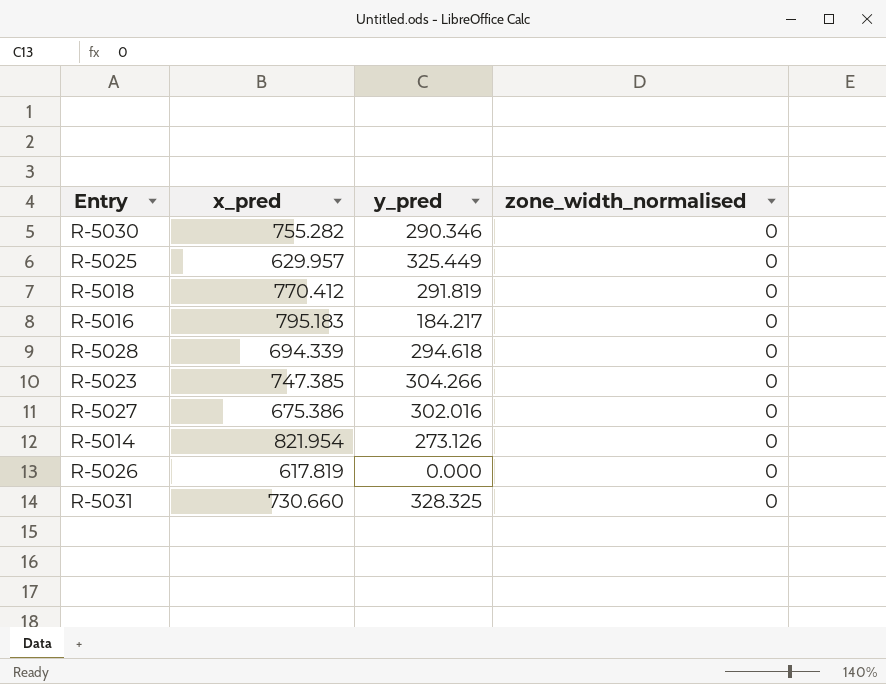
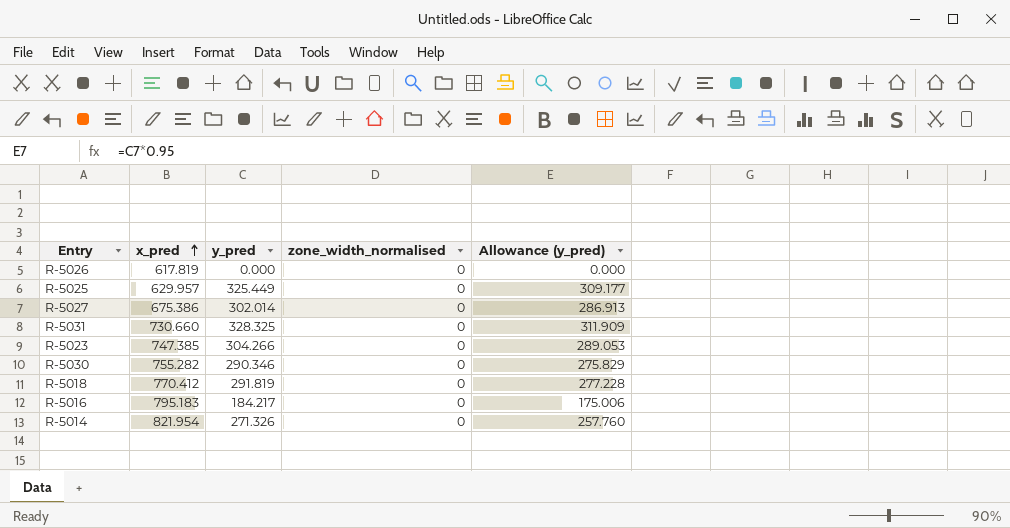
row order: none -> x_pred ascending
column Allowance (y_pred) | formula: none -> [y_pred] * 0.95
row R-5028: 694.339 | 294.618 | 0 -> none
R-5027 | y_pred: 302.016 -> 302.014
R-5014 | y_pred: 273.126 -> 271.326

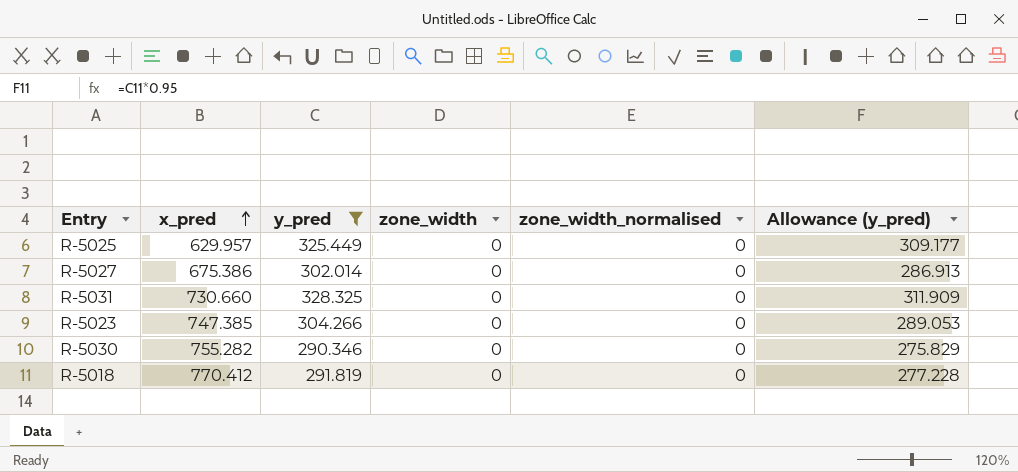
filter: none -> y_pred >= 290.346
column zone_width | position: none -> 4

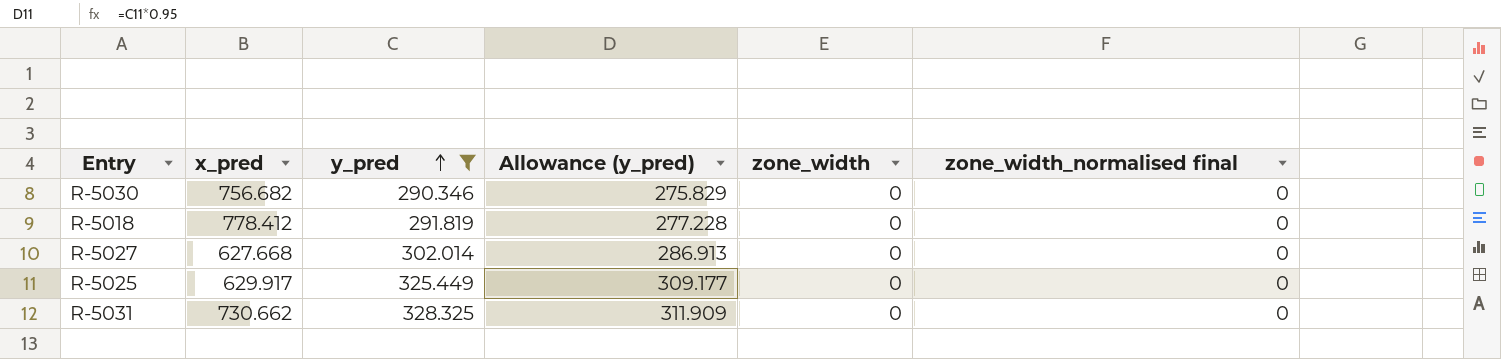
row order: x_pred ascending -> y_pred ascending
column Allowance (y_pred) | position: 6 -> 4
column name: zone_width_normalised -> zone_width_normalised final
row R-5023: 747.385 | 304.266 | 0 | 0 | 289.053 -> none
R-5030 | x_pred: 755.282 -> 756.682
R-5018 | x_pred: 770.412 -> 778.412
R-5027 | x_pred: 675.386 -> 627.668
R-5025 | x_pred: 629.957 -> 629.917
R-5031 | x_pred: 730.660 -> 730.662

